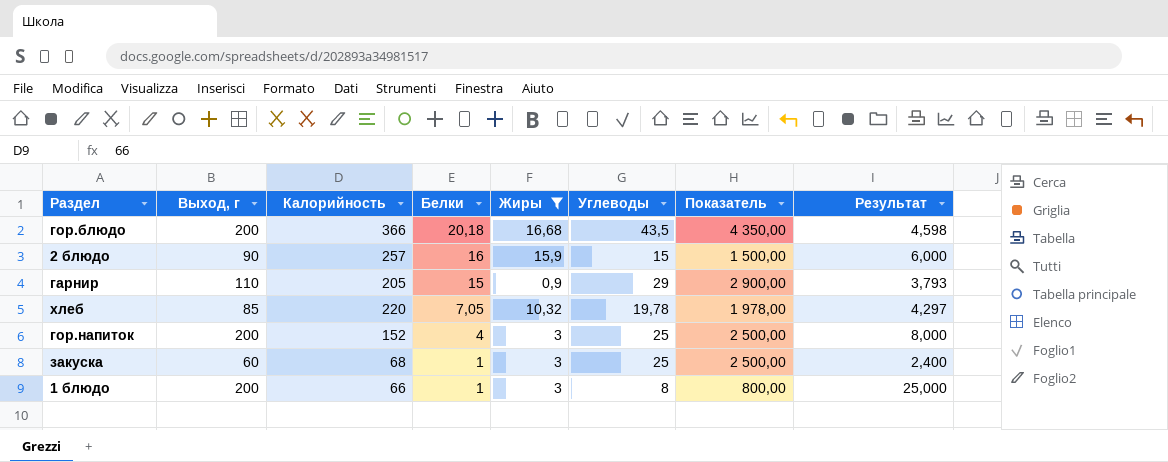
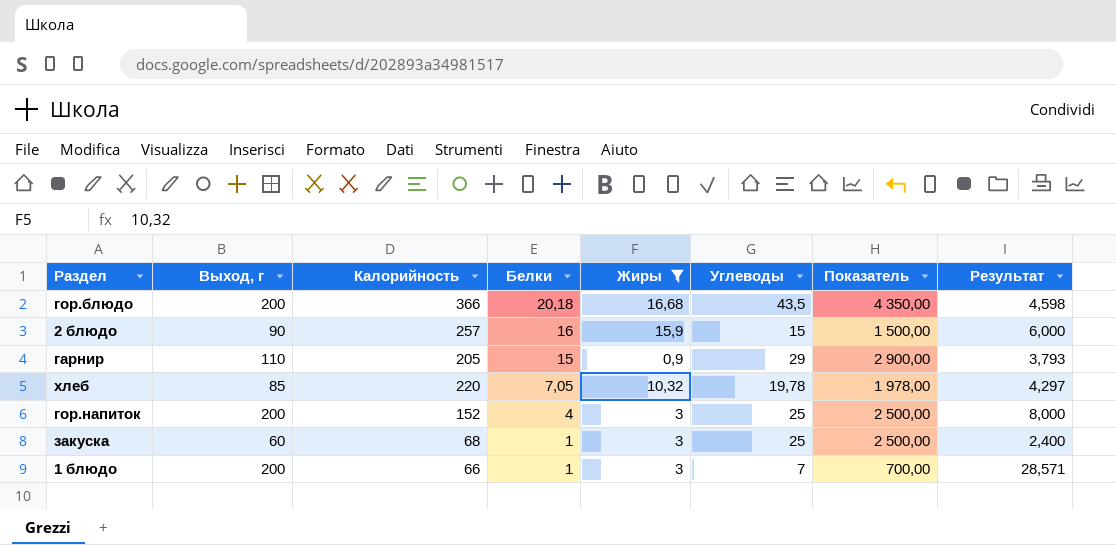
1 блюдо | Углеводы: 8 -> 7
1 блюдо | Показатель: 800,00 -> 700,00
1 блюдо | Результат: 25,000 -> 28,571

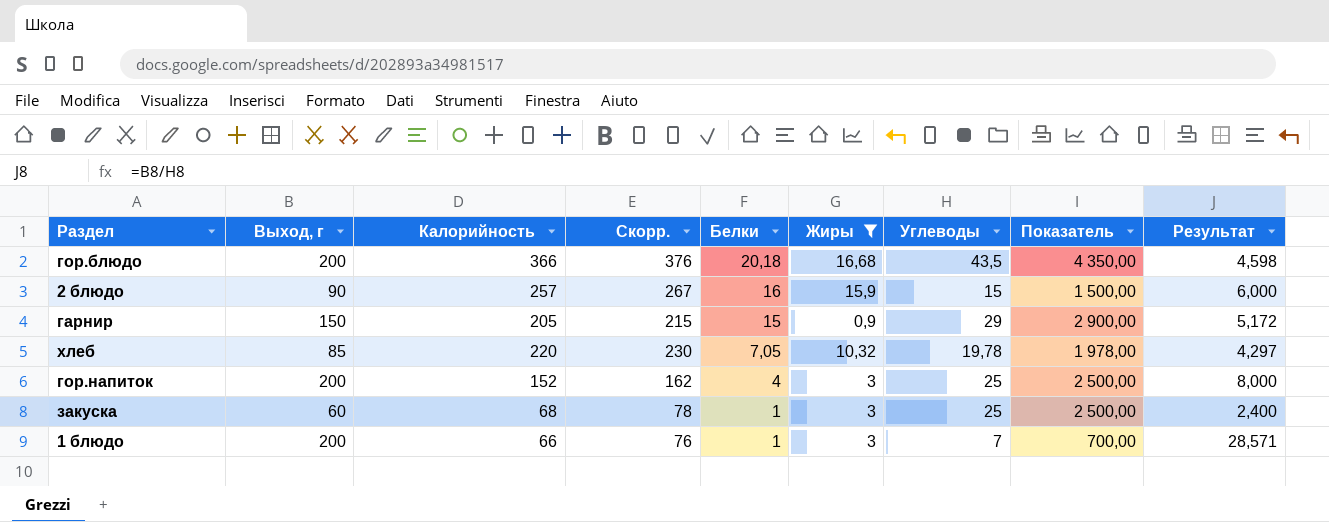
column Скорр. | formula: none -> [Калорийность] + 10
гарнир | Выход, г: 110 -> 150
гарнир | Результат: 3,793 -> 5,172

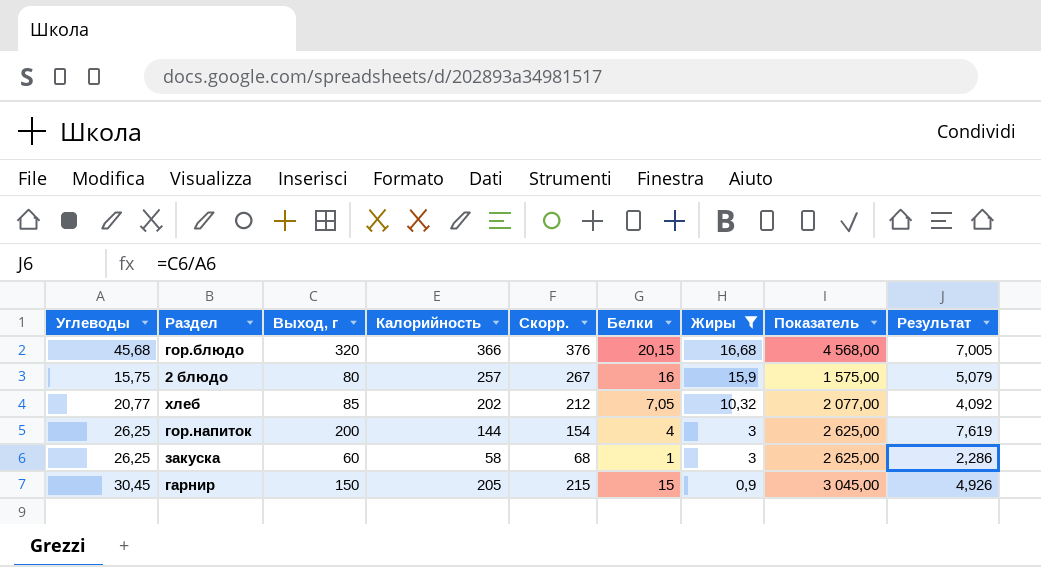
row order: Белки descending -> Жиры descending
column Углеводы | position: 7 -> 1
row 1 блюдо: 200 | 66 | 76 | 1 | 3 | 7 | 700,00 | 28,571 -> none
гор.блюдо | Углеводы: 43,5 -> 45,68
гор.блюдо | Выход, г: 200 -> 320
гор.блюдо | Белки: 20,18 -> 20,15
гор.блюдо | Показатель: 4 350,00 -> 4 568,00
гор.блюдо | Результат: 4,598 -> 7,005
2 блюдо | Углеводы: 15 -> 15,75
2 блюдо | Выход, г: 90 -> 80
2 блюдо | Показатель: 1 500,00 -> 1 575,00
2 блюдо | Результат: 6,000 -> 5,079
хлеб | Углеводы: 19,78 -> 20,77
хлеб | Калорийность: 220 -> 202
хлеб | Скорр.: 230 -> 212
хлеб | Показатель: 1 978,00 -> 2 077,00
хлеб | Результат: 4,297 -> 4,092
гор.напиток | Углеводы: 25 -> 26,25
гор.напиток | Калорийность: 152 -> 144
гор.напиток | Скорр.: 162 -> 154
гор.напиток | Показатель: 2 500,00 -> 2 625,00
гор.напиток | Результат: 8,000 -> 7,619
закуска | Углеводы: 25 -> 26,25
закуска | Калорийность: 68 -> 58
закуска | Скорр.: 78 -> 68
закуска | Показатель: 2 500,00 -> 2 625,00
закуска | Результат: 2,400 -> 2,286
гарнир | Углеводы: 29 -> 30,45
гарнир | Показатель: 2 900,00 -> 3 045,00
гарнир | Результат: 5,172 -> 4,926

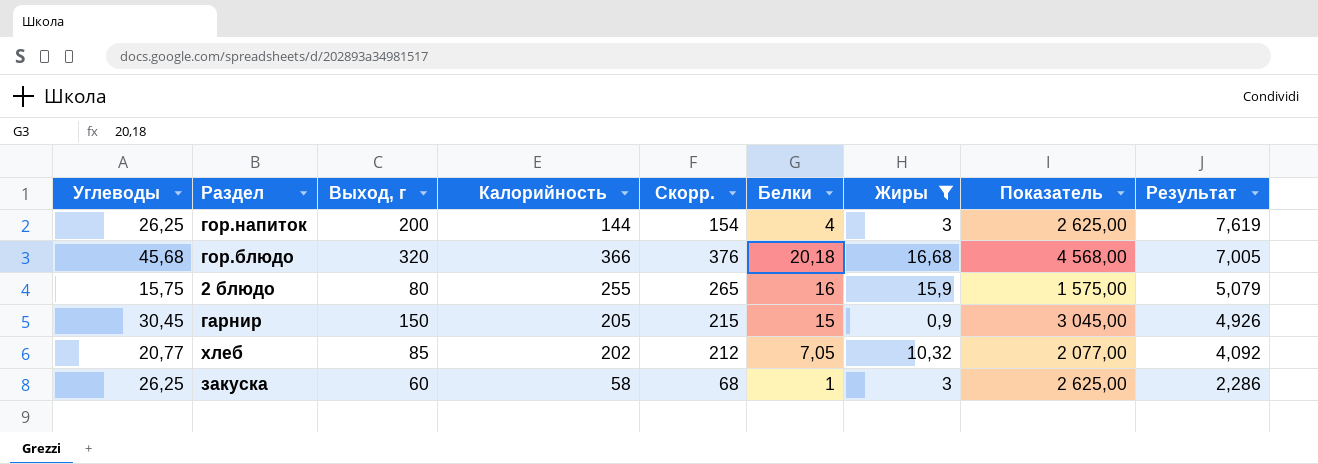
row order: Жиры descending -> Результат descending
гор.блюдо | Белки: 20,15 -> 20,18
2 блюдо | Калорийность: 257 -> 255
2 блюдо | Скорр.: 267 -> 265

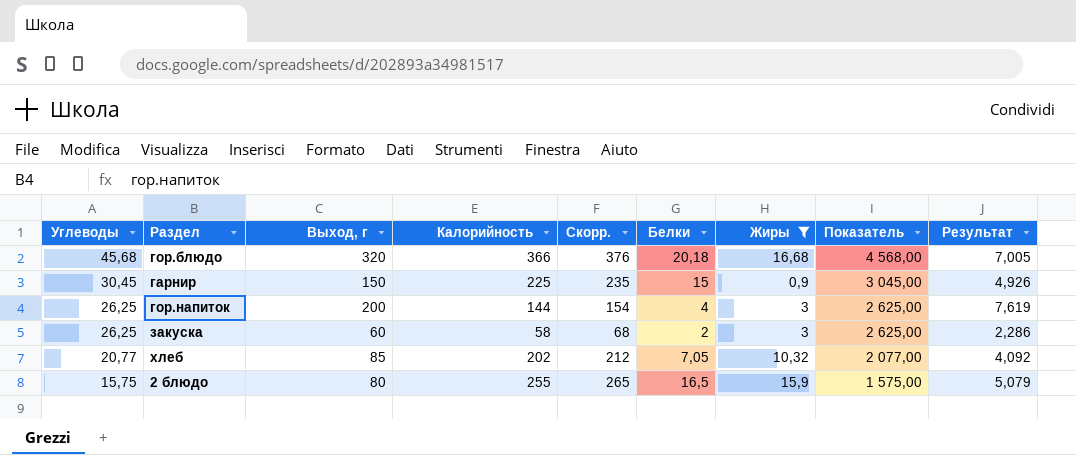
row order: Результат descending -> Углеводы descending
гарнир | Калорийность: 205 -> 225
гарнир | Скорр.: 215 -> 235
закуска | Белки: 1 -> 2
2 блюдо | Белки: 16 -> 16,5

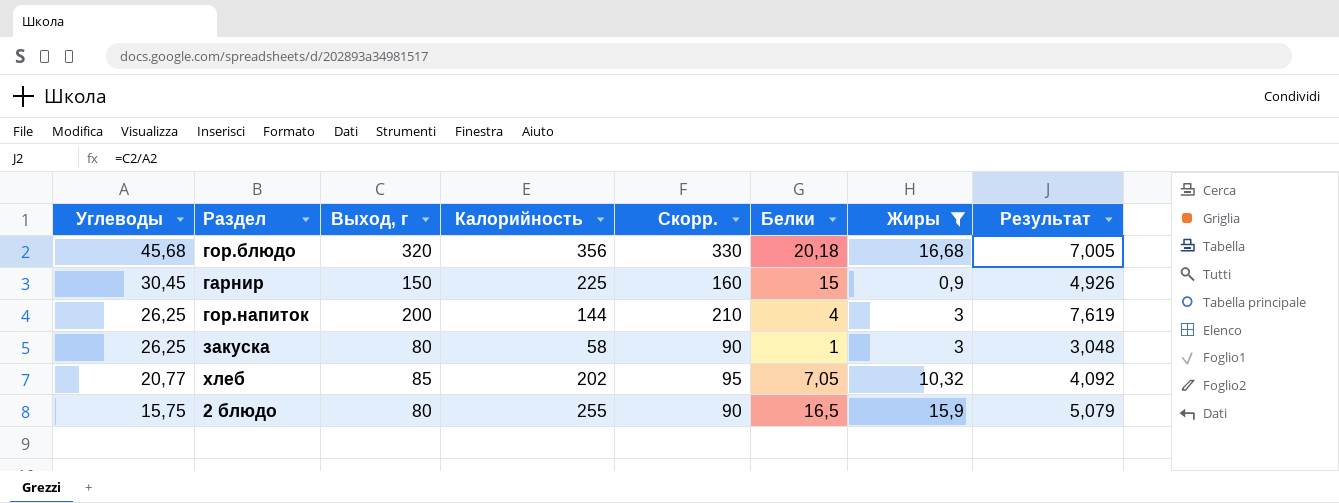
column Показатель | formula: [Углеводы] * 100 -> none
column Скорр. | formula: [Калорийность] + 10 -> [Выход, г] + 10
гор.блюдо | Калорийность: 366 -> 356
закуска | Выход, г: 60 -> 80
закуска | Белки: 2 -> 1
закуска | Результат: 2,286 -> 3,048

